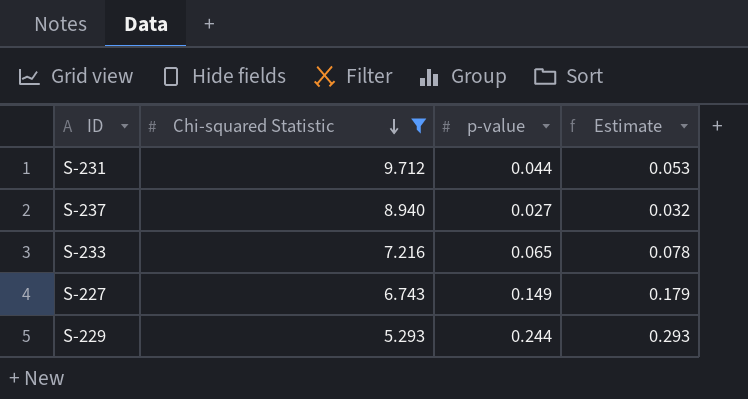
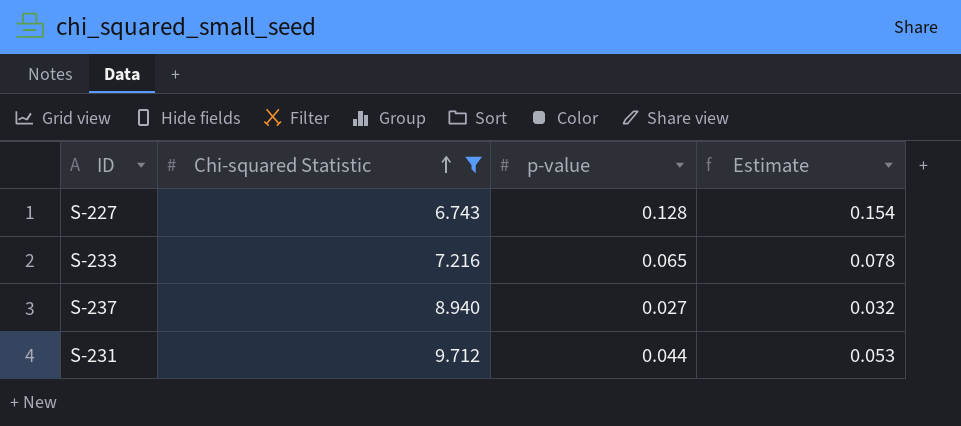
row order: Chi-squared Statistic descending -> Chi-squared Statistic ascending
row S-229: 5.293 | 0.244 | 0.293 -> none
S-227 | p-value: 0.149 -> 0.128
S-227 | Estimate: 0.179 -> 0.154

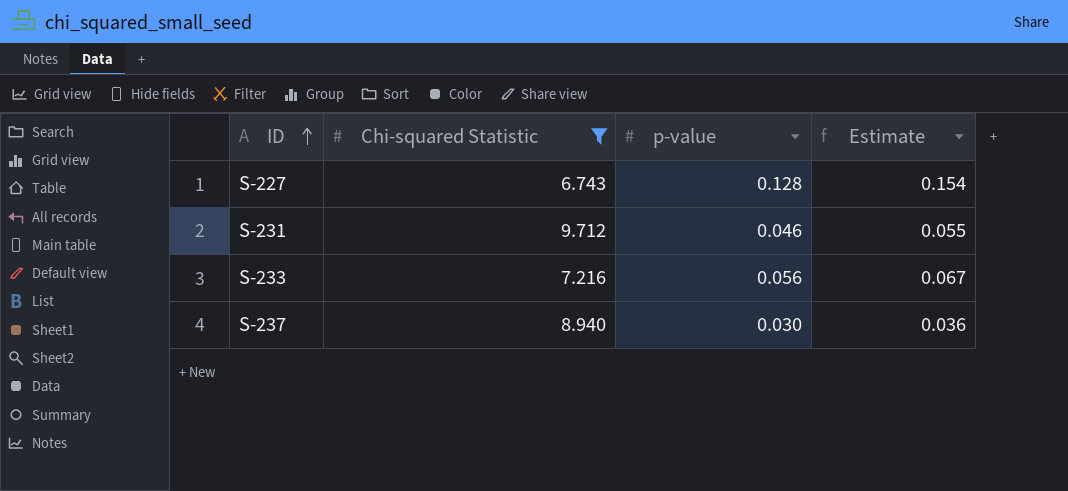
row order: Chi-squared Statistic ascending -> ID ascending
S-231 | p-value: 0.044 -> 0.046
S-231 | Estimate: 0.053 -> 0.055
S-233 | p-value: 0.065 -> 0.056
S-233 | Estimate: 0.078 -> 0.067
S-237 | p-value: 0.027 -> 0.030
S-237 | Estimate: 0.032 -> 0.036

